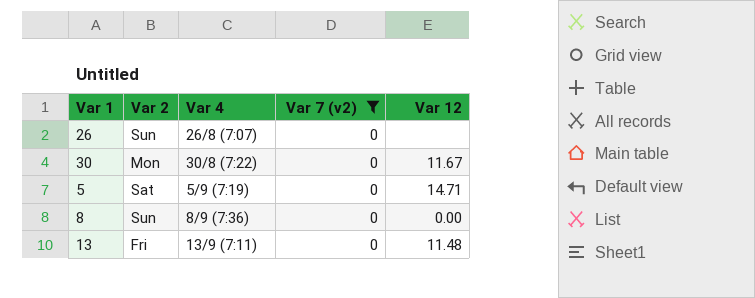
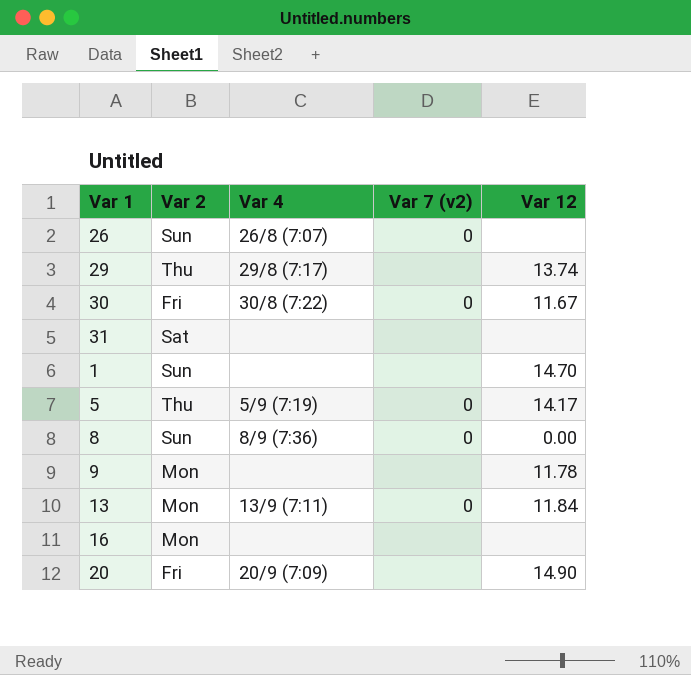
filter: Var 7 (v2) = 0 -> none
30 | Var 2: Mon -> Fri
5 | Var 2: Sat -> Thu
5 | Var 12: 14.71 -> 14.17
13 | Var 2: Fri -> Mon
13 | Var 12: 11.48 -> 11.84

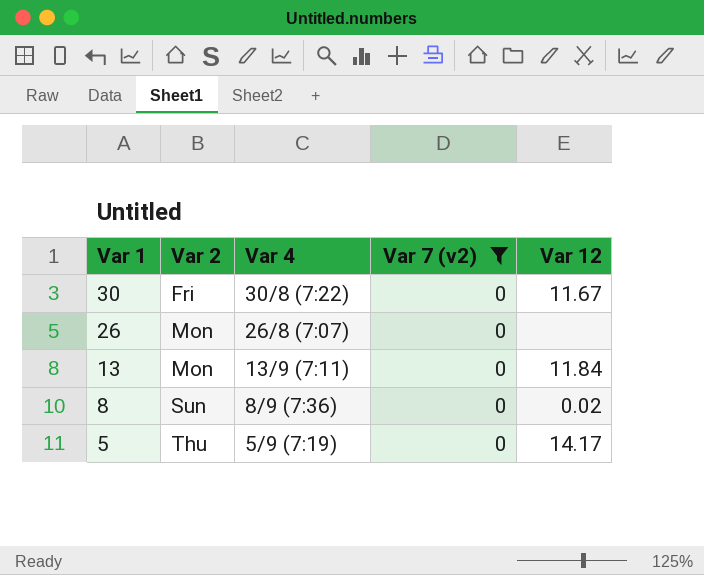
filter: none -> Var 7 (v2) = 0
row order: none -> Var 1 descending
26 | Var 2: Sun -> Mon
8 | Var 12: 0.00 -> 0.02

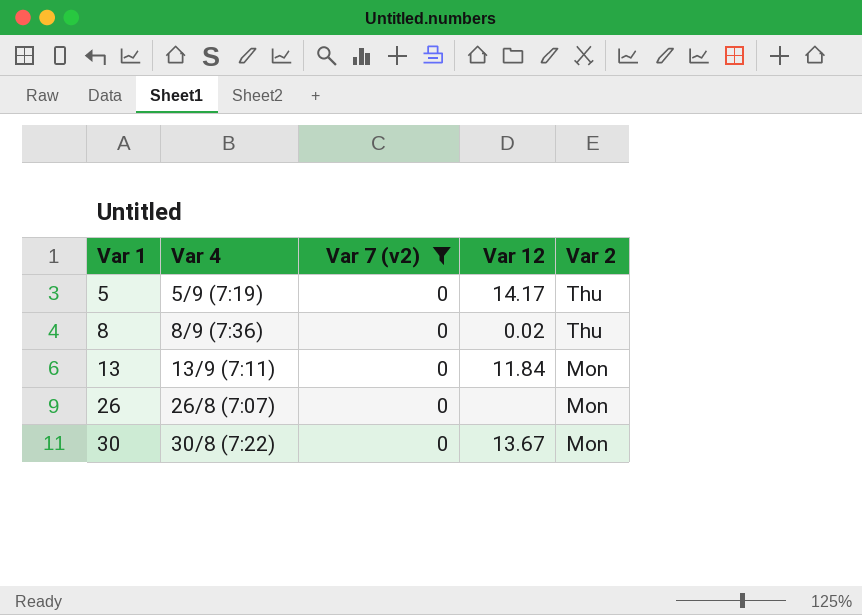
row order: Var 1 descending -> Var 1 ascending
column Var 2 | position: 2 -> 5
8 | Var 2: Sun -> Thu
30 | Var 12: 11.67 -> 13.67
30 | Var 2: Fri -> Mon

